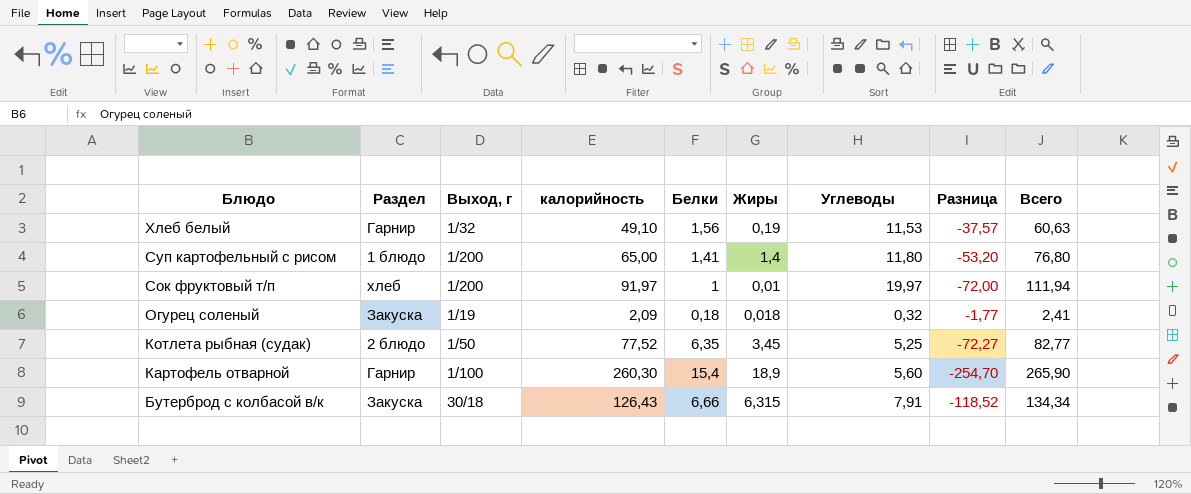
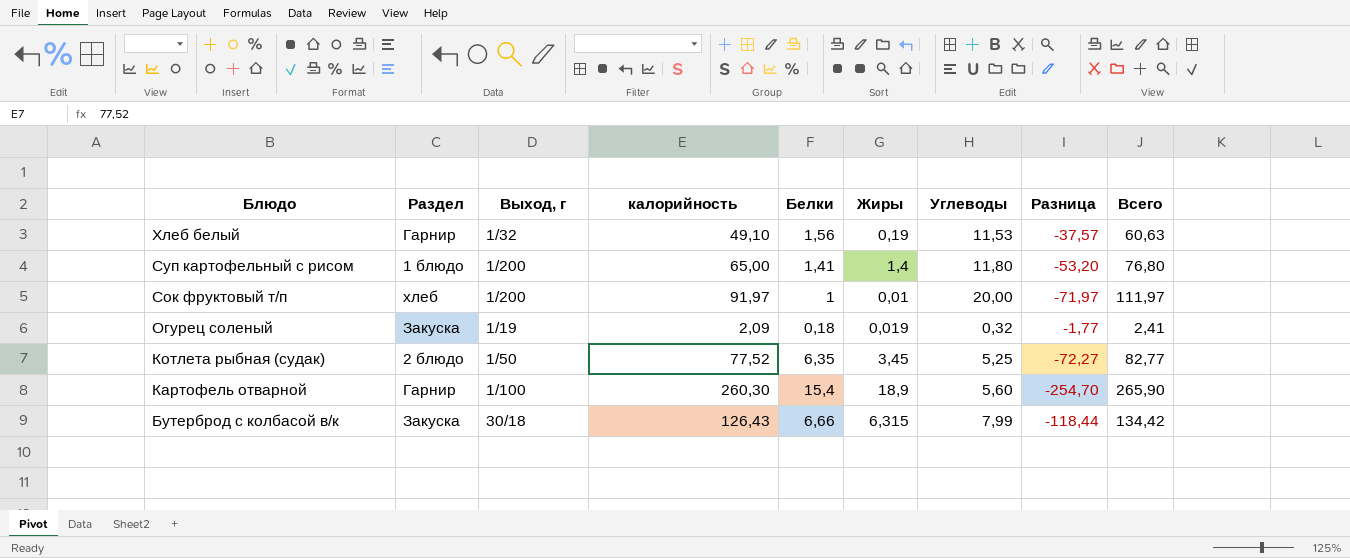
Сок фруктовый т/п | Углеводы: 19,97 -> 20,00
Сок фруктовый т/п | Разница: -72,00 -> -71,97
Сок фруктовый т/п | Всего: 111,94 -> 111,97
Огурец соленый | Жиры: 0,018 -> 0,019
Бутерброд с колбасой в/к | Углеводы: 7,91 -> 7,99
Бутерброд с колбасой в/к | Разница: -118,52 -> -118,44
Бутерброд с колбасой в/к | Всего: 134,34 -> 134,42

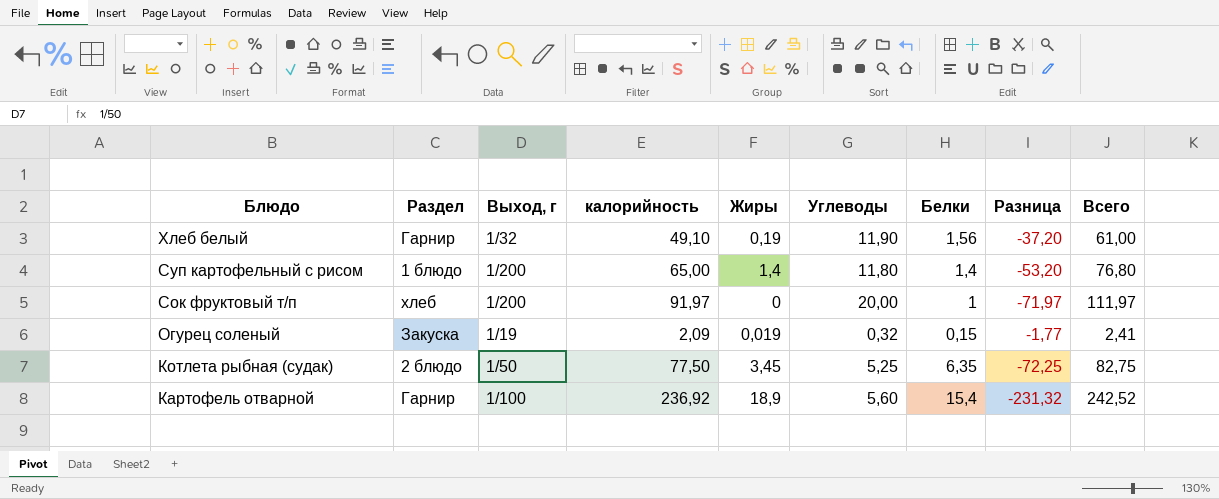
column Белки | position: 5 -> 7
row Бутерброд с колбасой в/к: Закуска | 30/18 | 126,43 | 6,66 | 6,315 | 7,99 | -118,44 | 134,42 -> none
Хлеб белый | Углеводы: 11,53 -> 11,90
Хлеб белый | Разница: -37,57 -> -37,20
Хлеб белый | Всего: 60,63 -> 61,00
Суп картофельный с рисом | Белки: 1,41 -> 1,4
Сок фруктовый т/п | Жиры: 0,01 -> 0
Огурец соленый | Белки: 0,18 -> 0,15
Котлета рыбная (судак) | калорийность: 77,52 -> 77,50
Котлета рыбная (судак) | Разница: -72,27 -> -72,25
Котлета рыбная (судак) | Всего: 82,77 -> 82,75
Картофель отварной | калорийность: 260,30 -> 236,92
Картофель отварной | Разница: -254,70 -> -231,32
Картофель отварной | Всего: 265,90 -> 242,52

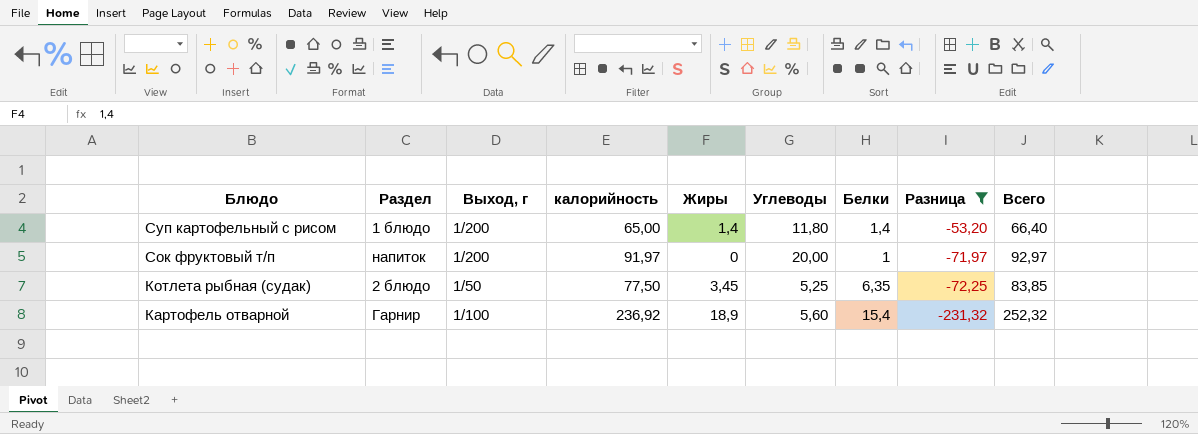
filter: none -> Разница <= -53,20
column Всего | formula: [калорийность] + [Углеводы] -> [калорийность] + [Белки]
Сок фруктовый т/п | Раздел: хлеб -> напиток

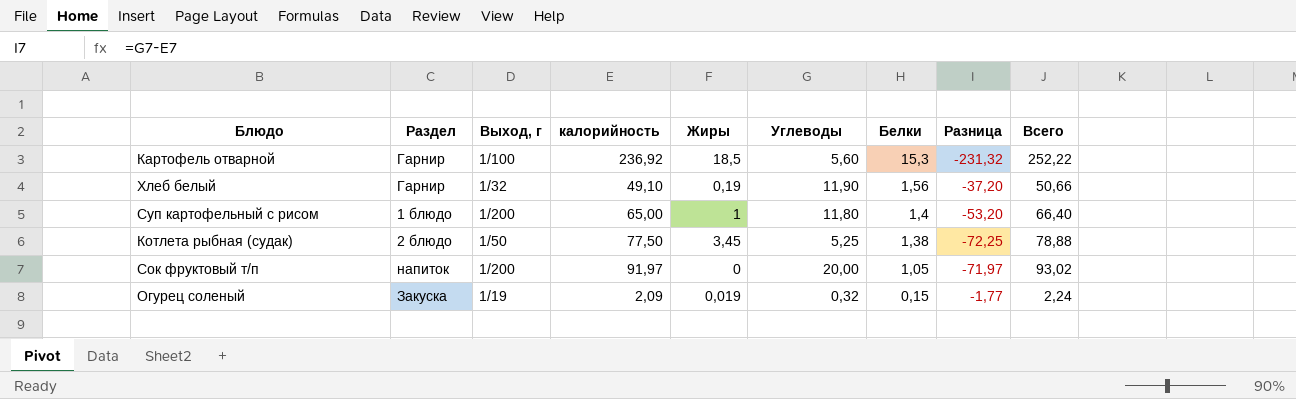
filter: Разница <= -53,20 -> none
row order: Блюдо descending -> Белки descending
Картофель отварной | Жиры: 18,9 -> 18,5
Картофель отварной | Белки: 15,4 -> 15,3
Картофель отварной | Всего: 252,32 -> 252,22
Суп картофельный с рисом | Жиры: 1,4 -> 1
Котлета рыбная (судак) | Белки: 6,35 -> 1,38
Котлета рыбная (судак) | Всего: 83,85 -> 78,88
Сок фруктовый т/п | Белки: 1 -> 1,05
Сок фруктовый т/п | Всего: 92,97 -> 93,02

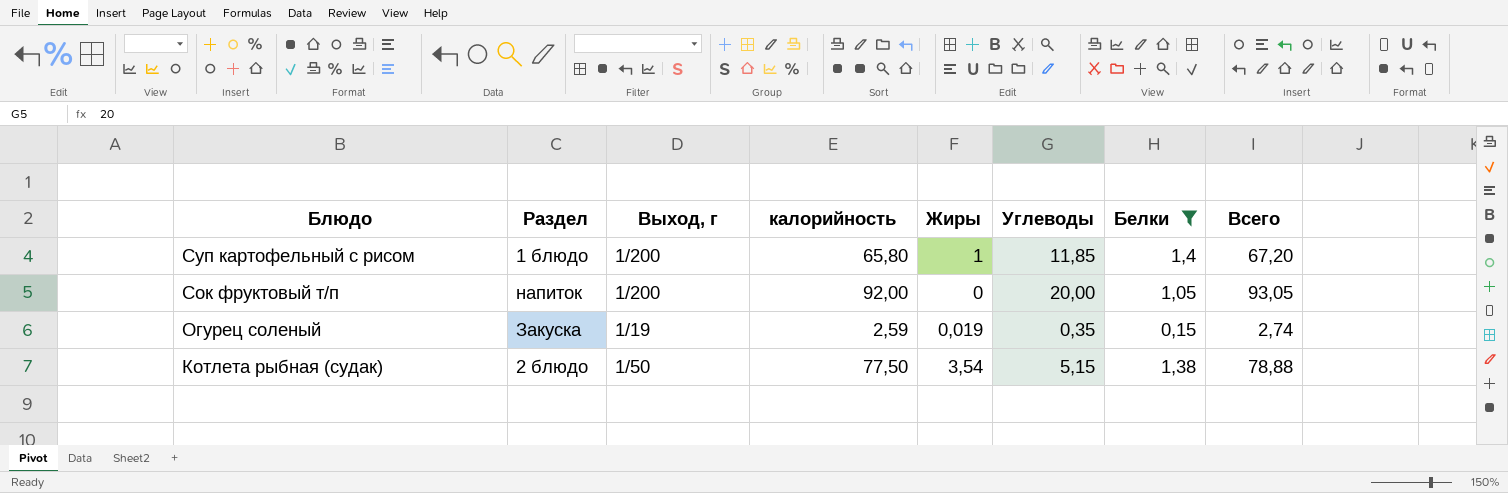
filter: none -> Белки <= 1,4
row order: Белки descending -> Блюдо descending
column Разница | formula: [Углеводы] - [калорийность] -> none
Суп картофельный с рисом | калорийность: 65,00 -> 65,80
Суп картофельный с рисом | Углеводы: 11,80 -> 11,85
Суп картофельный с рисом | Всего: 66,40 -> 67,20
Сок фруктовый т/п | калорийность: 91,97 -> 92,00
Сок фруктовый т/п | Всего: 93,02 -> 93,05
Огурец соленый | калорийность: 2,09 -> 2,59
Огурец соленый | Углеводы: 0,32 -> 0,35
Огурец соленый | Всего: 2,24 -> 2,74
Котлета рыбная (судак) | Жиры: 3,45 -> 3,54
Котлета рыбная (судак) | Углеводы: 5,25 -> 5,15

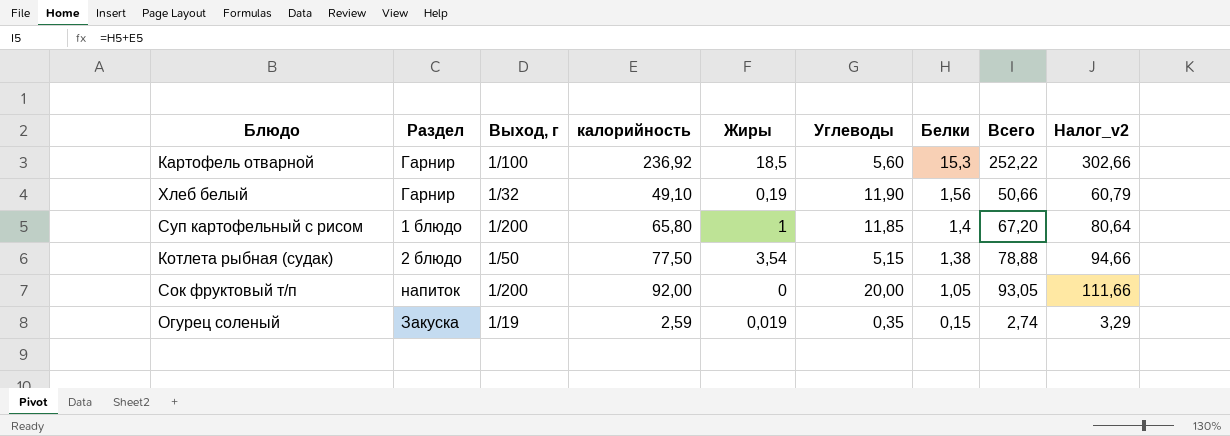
filter: Белки <= 1,4 -> none
row order: Блюдо descending -> Белки descending
column Налог_v2 | formula: none -> [Всего] * 1,2

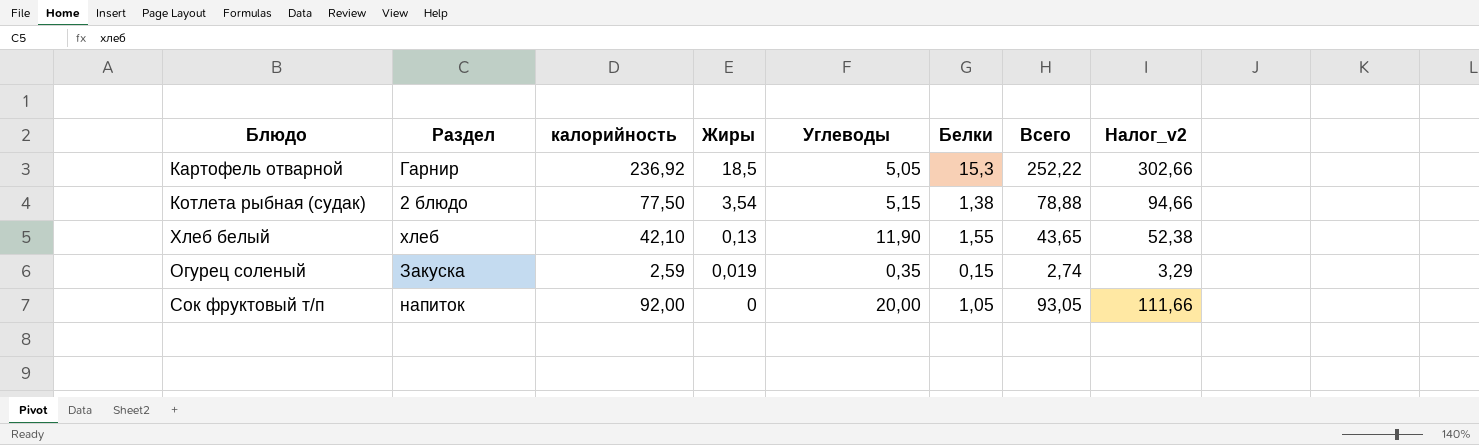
row order: Белки descending -> Жиры descending
column Выход, г | position: 3 -> none
row Суп картофельный с рисом: 1 блюдо | 1/200 | 65,80 | 1 | 11,85 | 1,4 | 67,20 | 80,64 -> none
Картофель отварной | Углеводы: 5,60 -> 5,05
Хлеб белый | Раздел: Гарнир -> хлеб
Хлеб белый | калорийность: 49,10 -> 42,10
Хлеб белый | Жиры: 0,19 -> 0,13
Хлеб белый | Белки: 1,56 -> 1,55
Хлеб белый | Всего: 50,66 -> 43,65
Хлеб белый | Налог_v2: 60,79 -> 52,38

